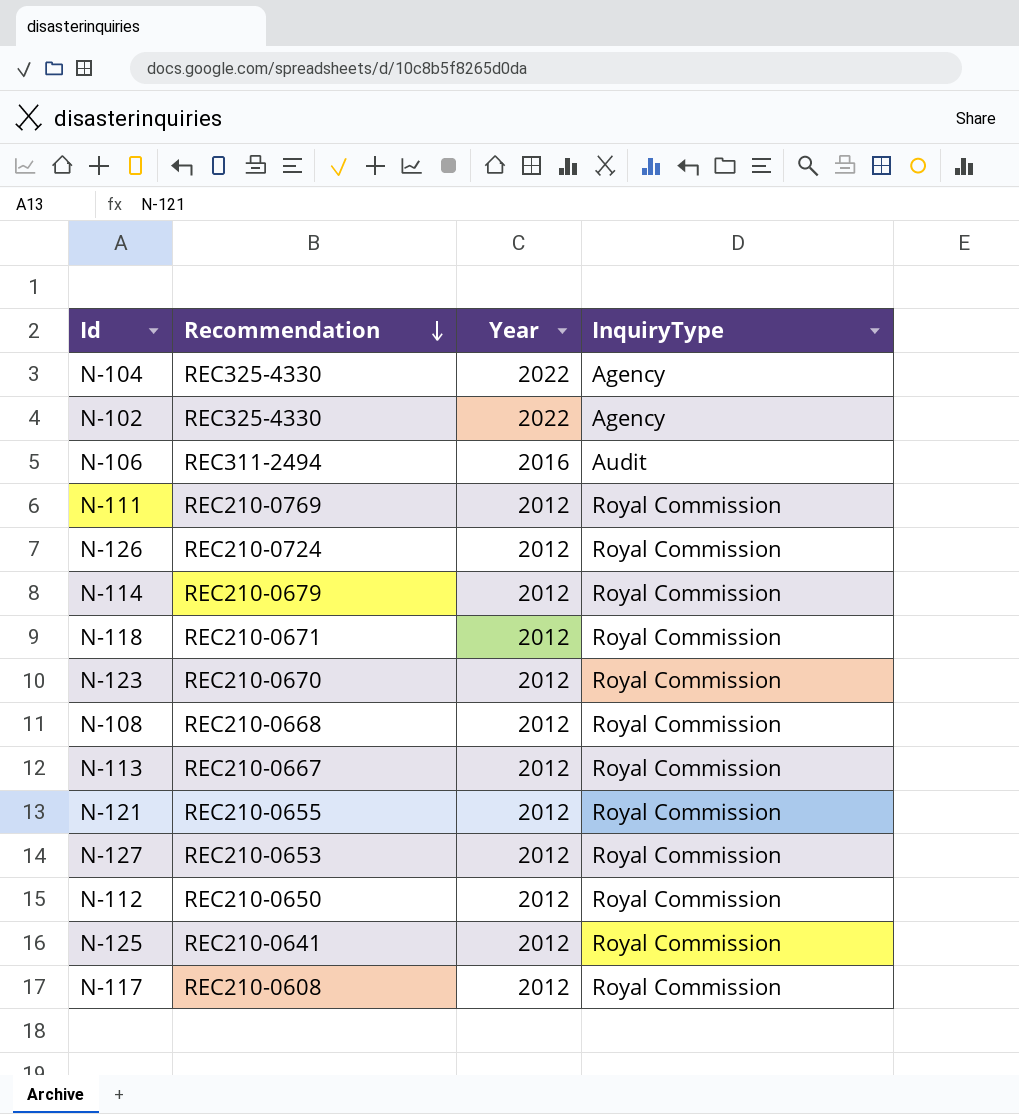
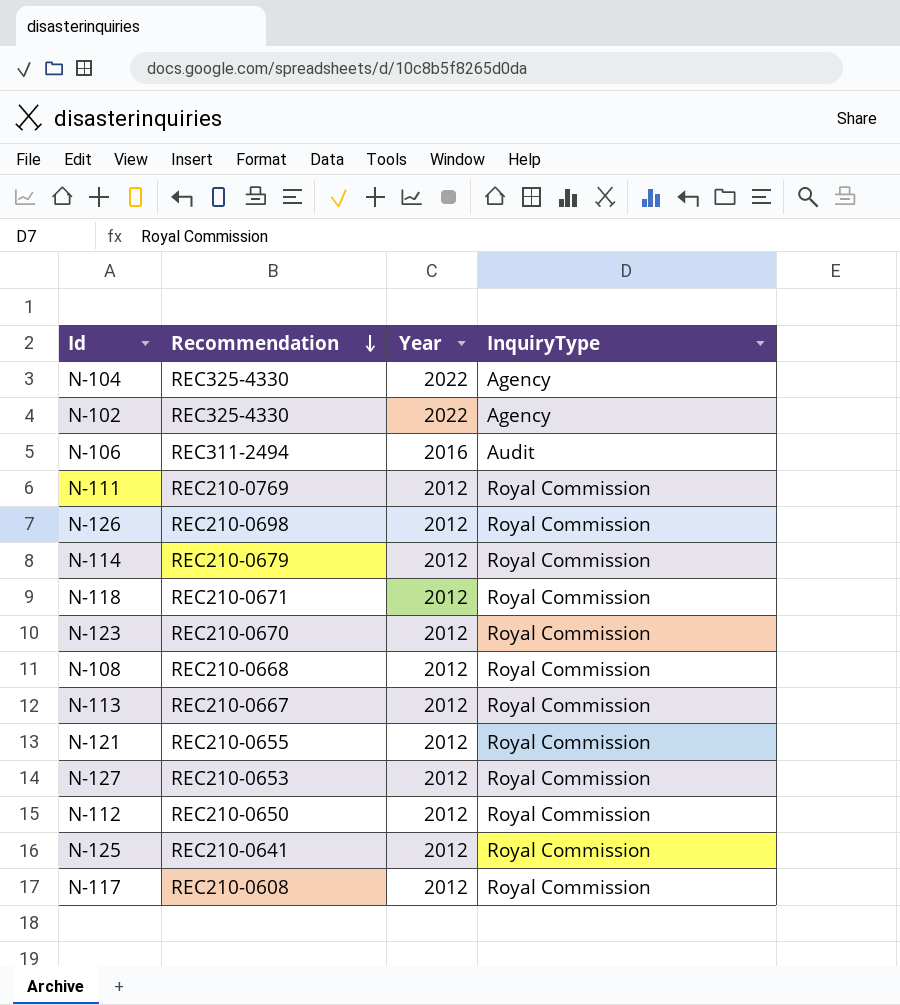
N-126 | Recommendation: REC210-0724 -> REC210-0698

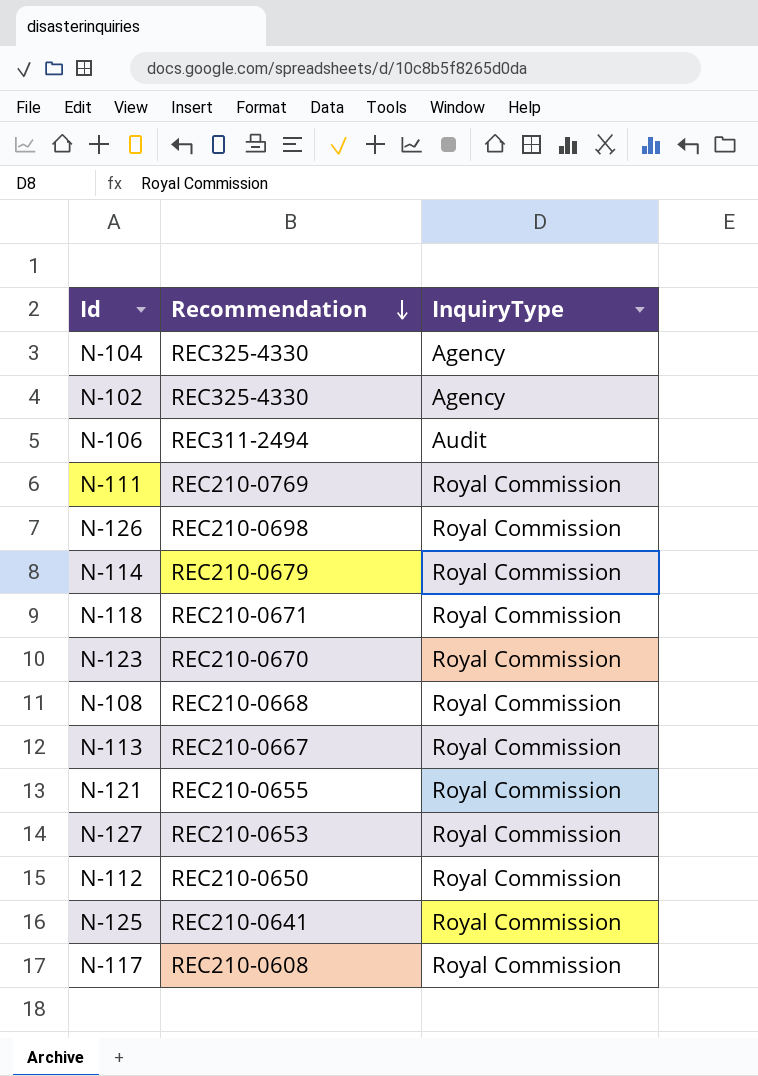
column Year | position: 3 -> none

